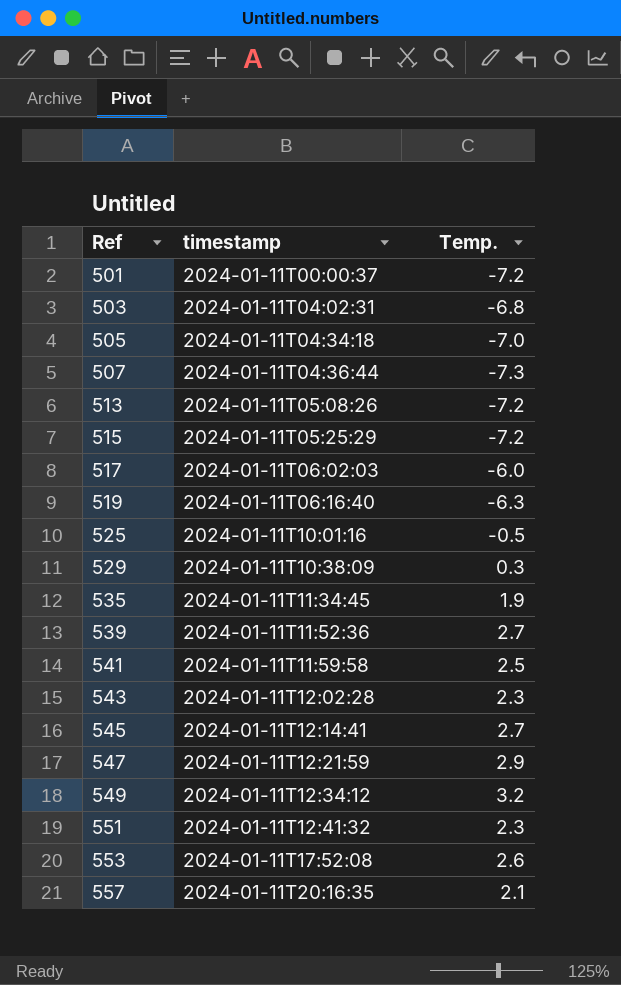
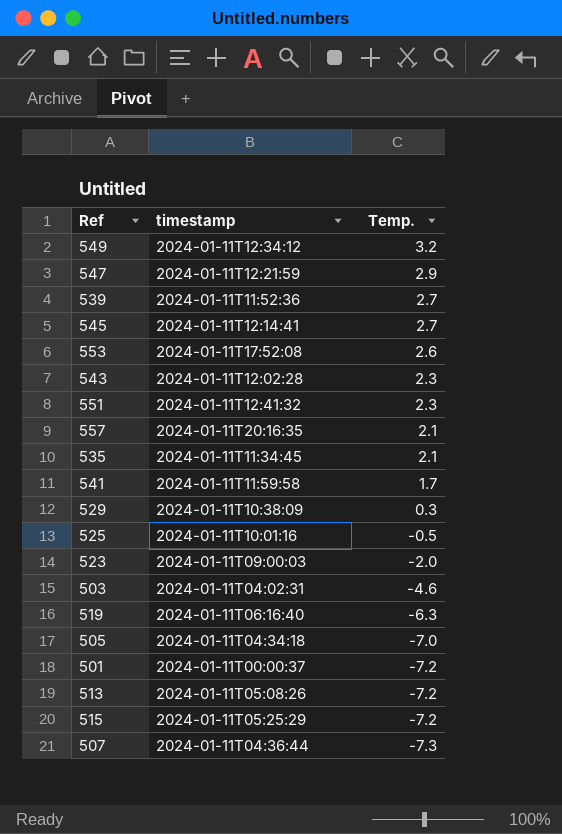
row order: Ref ascending -> Temp. descending
row 517: 2024-01-11T06:02:03 | -6.0 -> none
535 | Temp.: 1.9 -> 2.1
541 | Temp.: 2.5 -> 1.7
row 523: none -> 2024-01-11T09:00:03 | -2.0
503 | Temp.: -6.8 -> -4.6

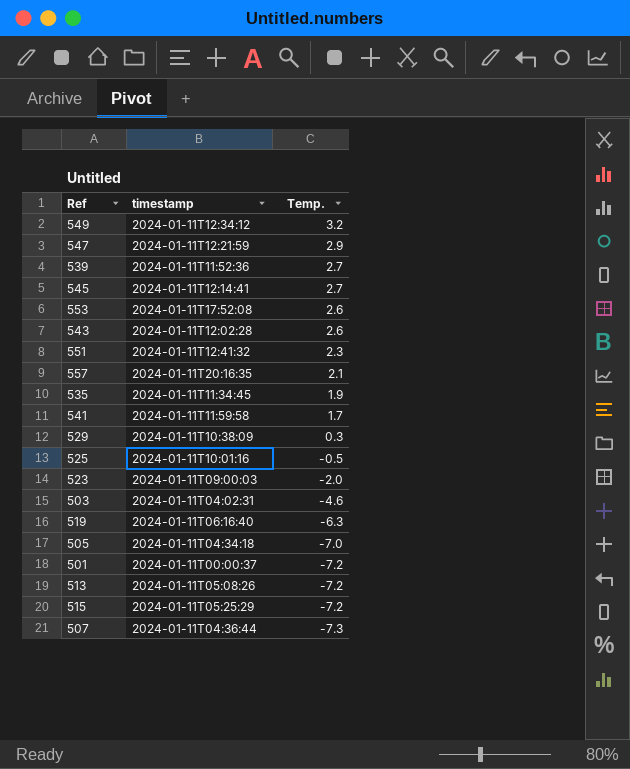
543 | Temp.: 2.3 -> 2.6
535 | Temp.: 2.1 -> 1.9

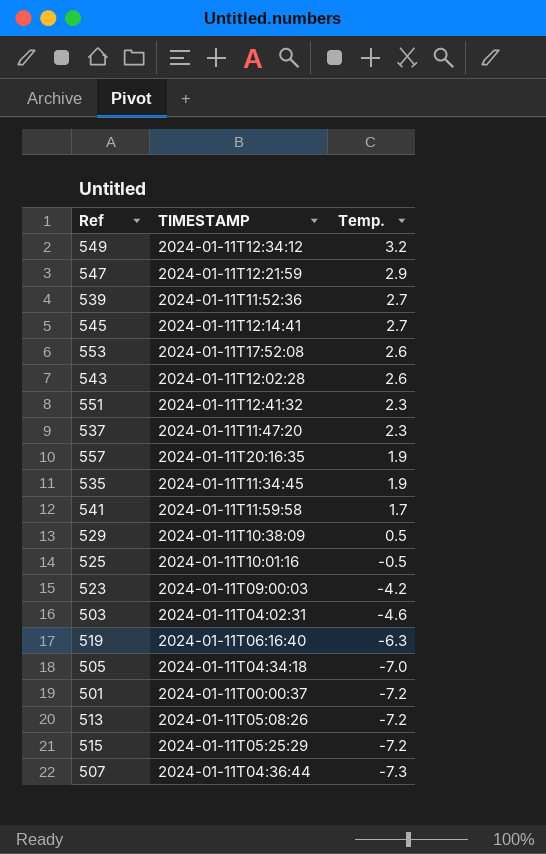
column name: timestamp -> TIMESTAMP
row 537: none -> 2024-01-11T11:47:20 | 2.3
557 | Temp.: 2.1 -> 1.9
529 | Temp.: 0.3 -> 0.5
523 | Temp.: -2.0 -> -4.2

